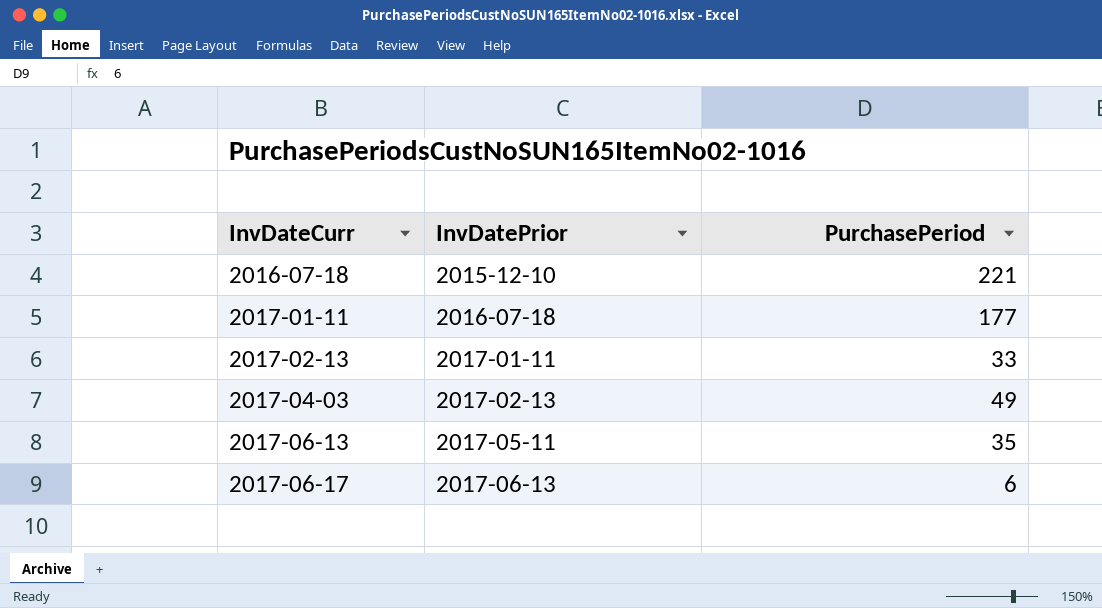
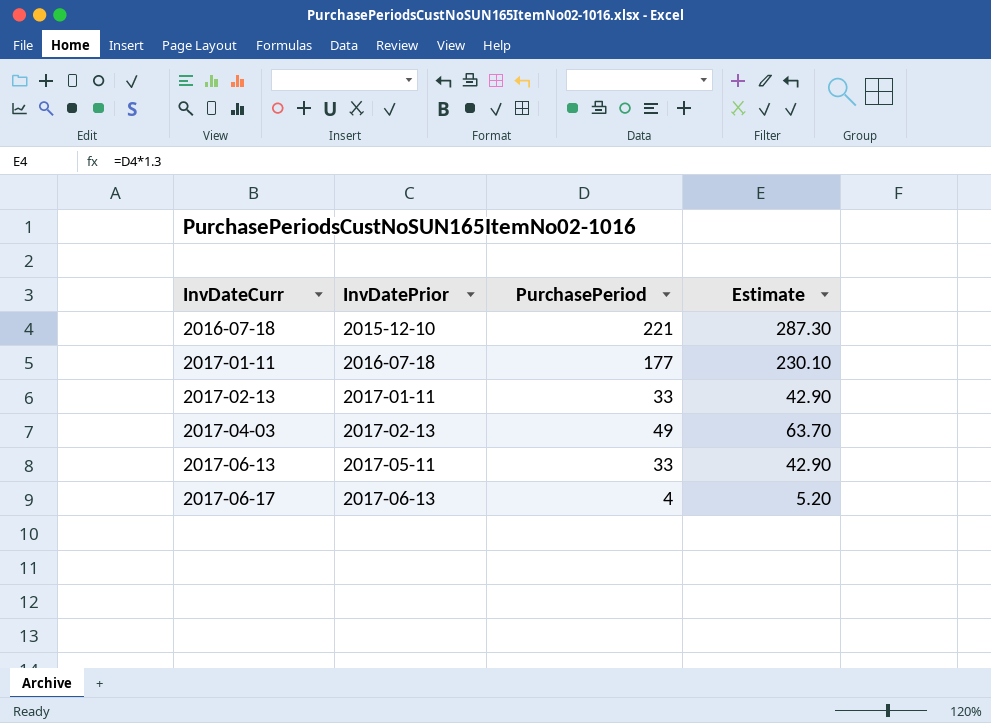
column Estimate | formula: none -> [PurchasePeriod] * 1.3
2017-06-13 | PurchasePeriod: 35 -> 33
2017-06-17 | PurchasePeriod: 6 -> 4

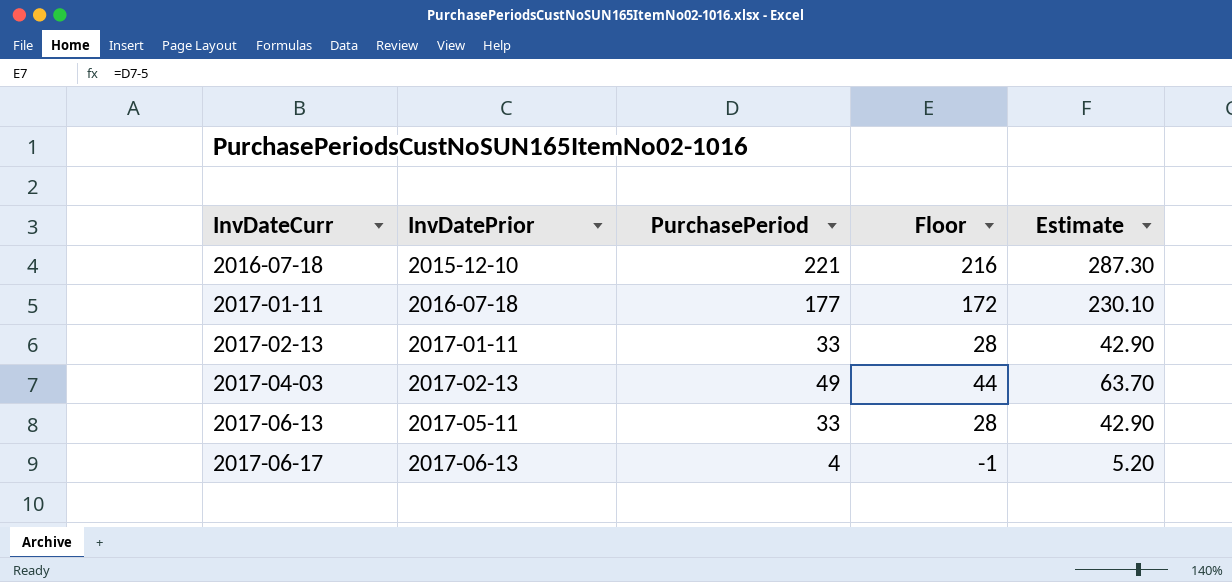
column Floor | formula: none -> [PurchasePeriod] - 5

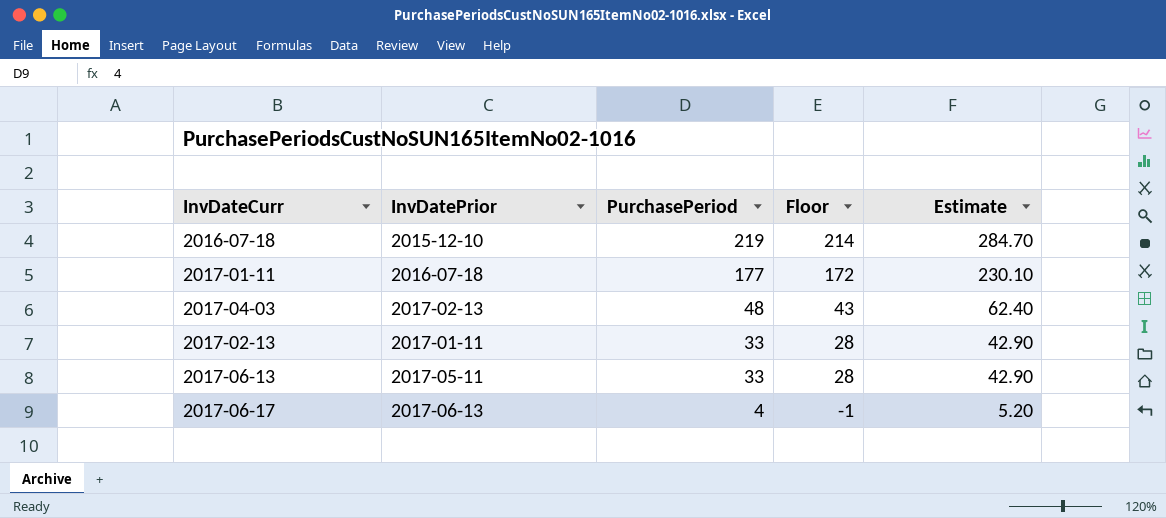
row order: InvDateCurr ascending -> PurchasePeriod descending
2016-07-18 | PurchasePeriod: 221 -> 219
2016-07-18 | Floor: 216 -> 214
2016-07-18 | Estimate: 287.30 -> 284.70
2017-04-03 | PurchasePeriod: 49 -> 48
2017-04-03 | Floor: 44 -> 43
2017-04-03 | Estimate: 63.70 -> 62.40

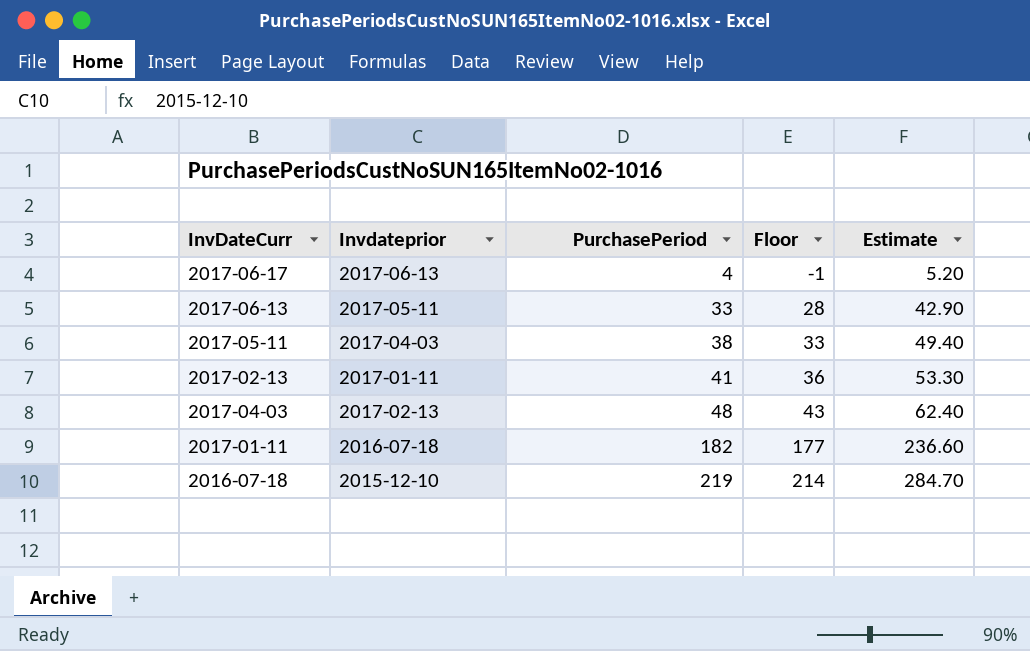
row order: PurchasePeriod descending -> PurchasePeriod ascending
column name: InvDatePrior -> Invdateprior
row 2017-05-11: none -> 2017-04-03 | 38 | 33 | 49.40
2017-02-13 | PurchasePeriod: 33 -> 41
2017-02-13 | Floor: 28 -> 36
2017-02-13 | Estimate: 42.90 -> 53.30
2017-01-11 | PurchasePeriod: 177 -> 182
2017-01-11 | Floor: 172 -> 177
2017-01-11 | Estimate: 230.10 -> 236.60

